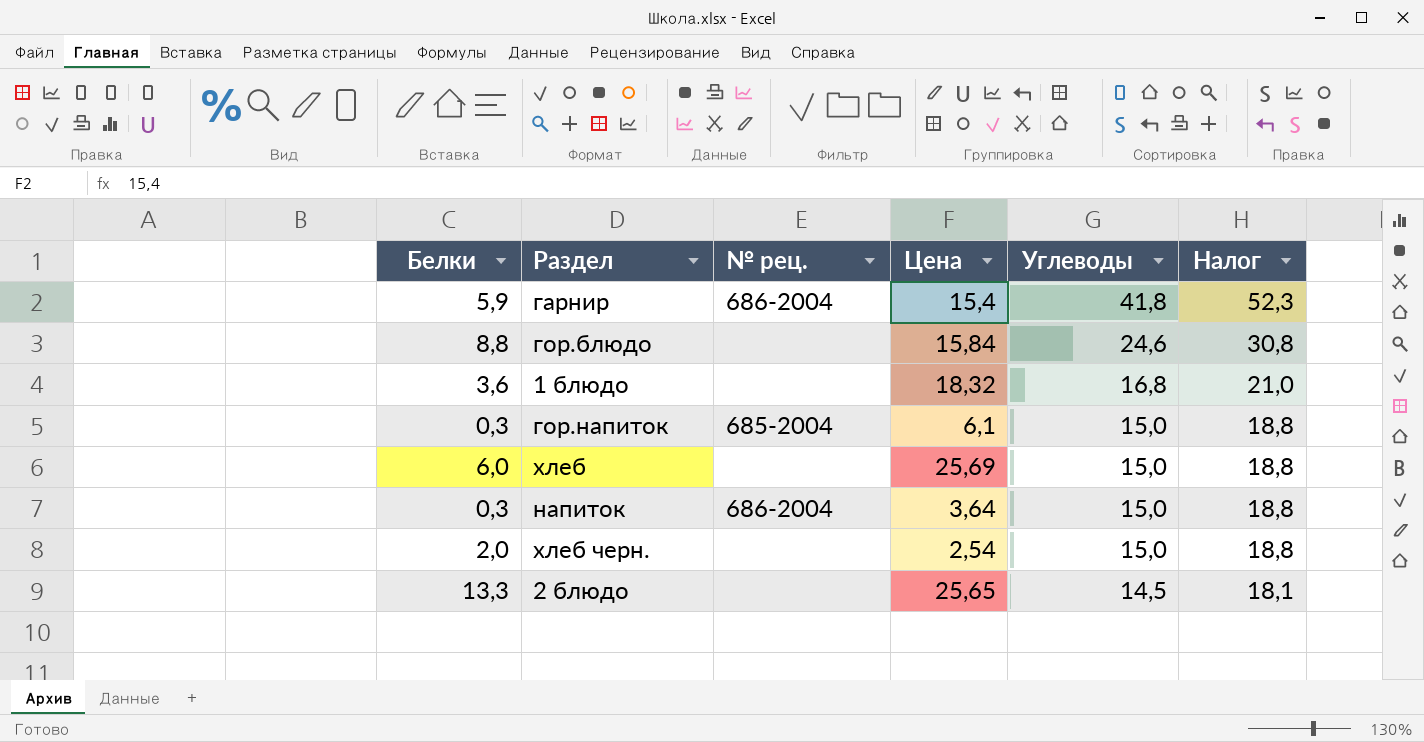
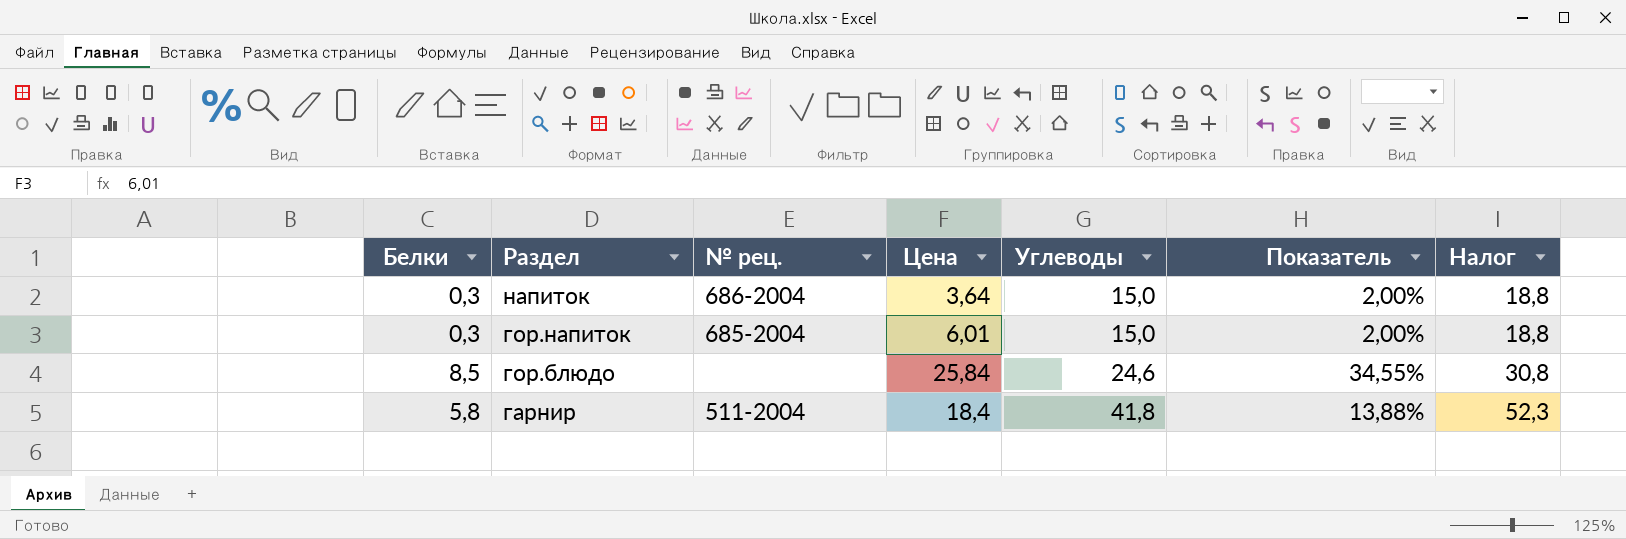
row order: Углеводы descending -> Раздел descending
column Показатель | formula: none -> [Белки] / [Углеводы]
row 1 блюдо: 3,6 | none | 18,32 | 16,8 | 21,0 -> none
row хлеб: 6,0 | none | 25,69 | 15,0 | 18,8 -> none
row хлеб черн.: 2,0 | none | 2,54 | 15,0 | 18,8 -> none
row 2 блюдо: 13,3 | none | 25,65 | 14,5 | 18,1 -> none
гор.напиток | Цена: 6,1 -> 6,01
гор.блюдо | Белки: 8,8 -> 8,5
гор.блюдо | Цена: 15,84 -> 25,84
гарнир | Белки: 5,9 -> 5,8
гарнир | № рец.: 686-2004 -> 511-2004
гарнир | Цена: 15,4 -> 18,4

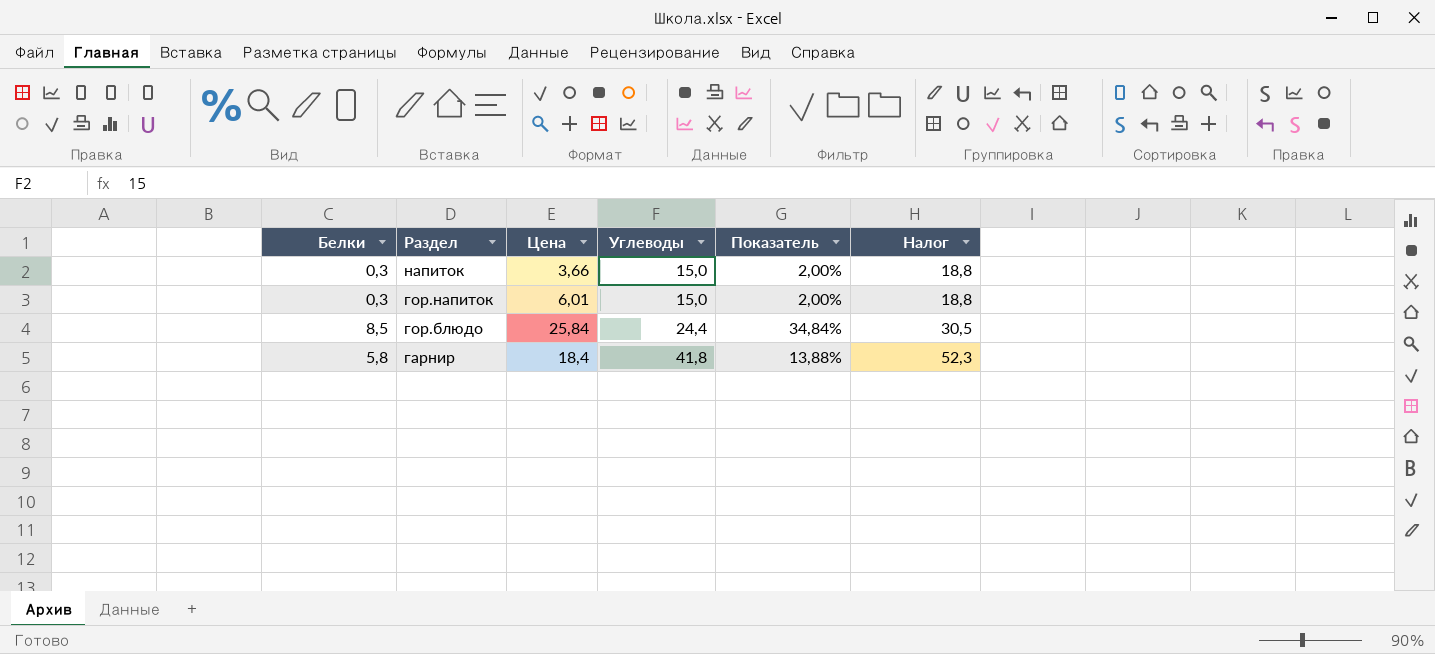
column № рец. | position: 3 -> none
напиток | Цена: 3,64 -> 3,66
гор.блюдо | Углеводы: 24,6 -> 24,4
гор.блюдо | Показатель: 34,55% -> 34,84%
гор.блюдо | Налог: 30,8 -> 30,5

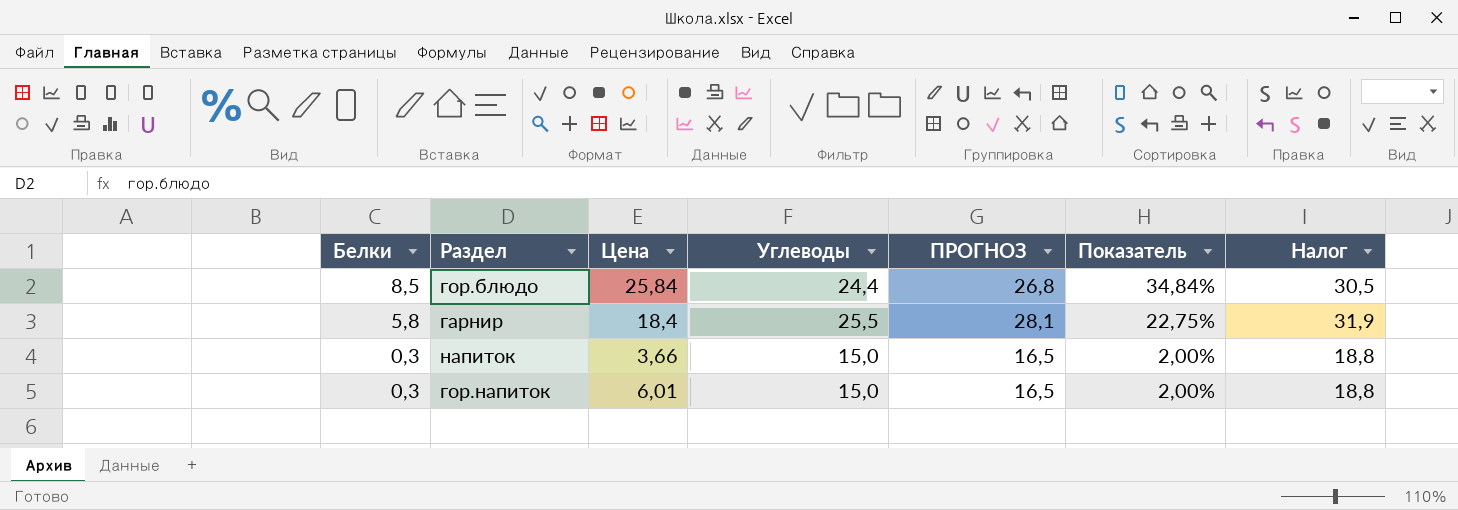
row order: Раздел descending -> Белки descending
column ПРОГНОЗ | formula: none -> [Углеводы] * 1,1
гарнир | Углеводы: 41,8 -> 25,5
гарнир | Показатель: 13,88% -> 22,75%
гарнир | Налог: 52,3 -> 31,9

